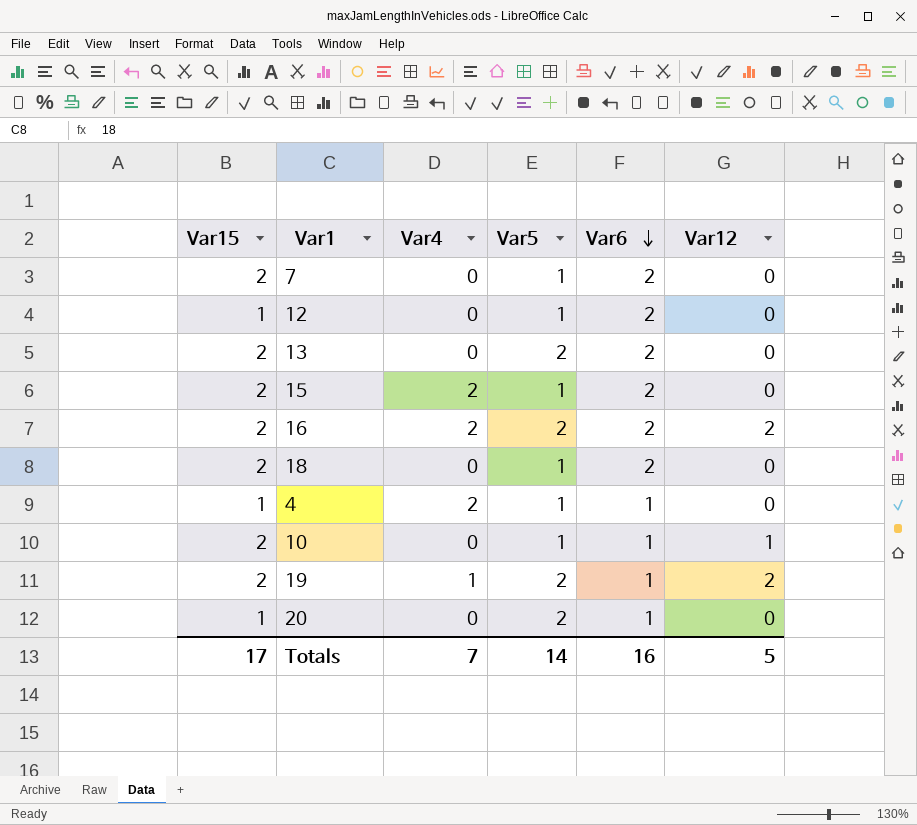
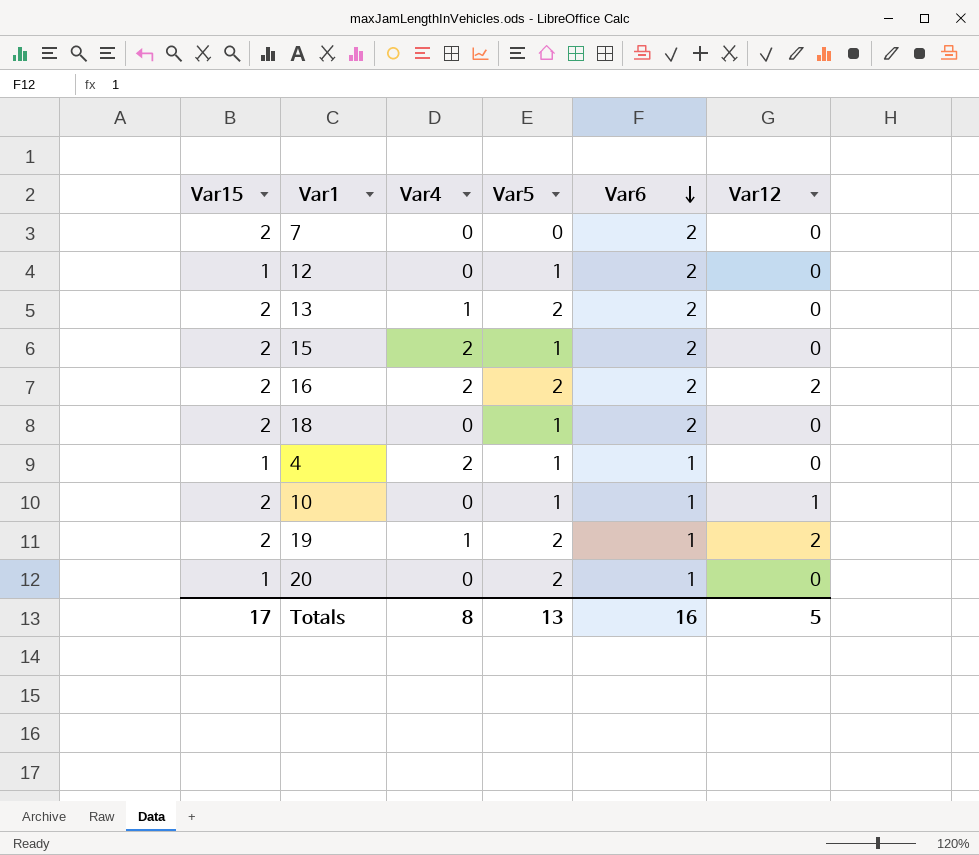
7 | Var5: 1 -> 0
13 | Var4: 0 -> 1
Totals | Var4: 7 -> 8
Totals | Var5: 14 -> 13

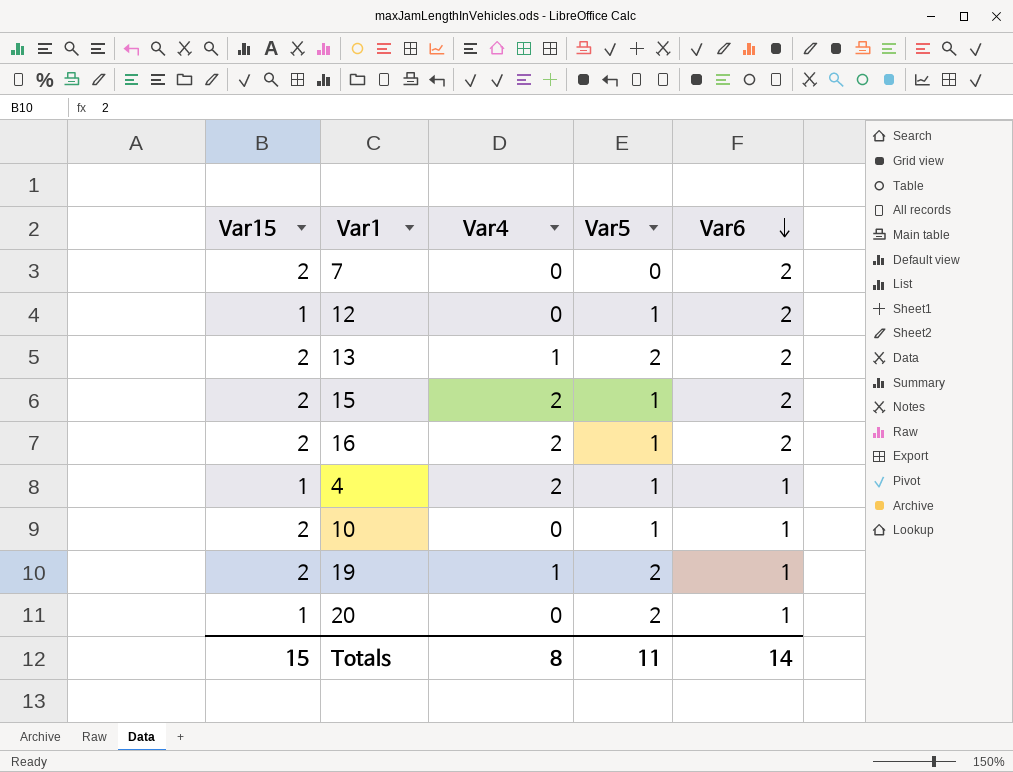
column Var12 | position: 6 -> none
row 18: 2 | 0 | 1 | 2 | 0 -> none
16 | Var5: 2 -> 1
Totals | Var15: 17 -> 15
Totals | Var5: 13 -> 11
Totals | Var6: 16 -> 14

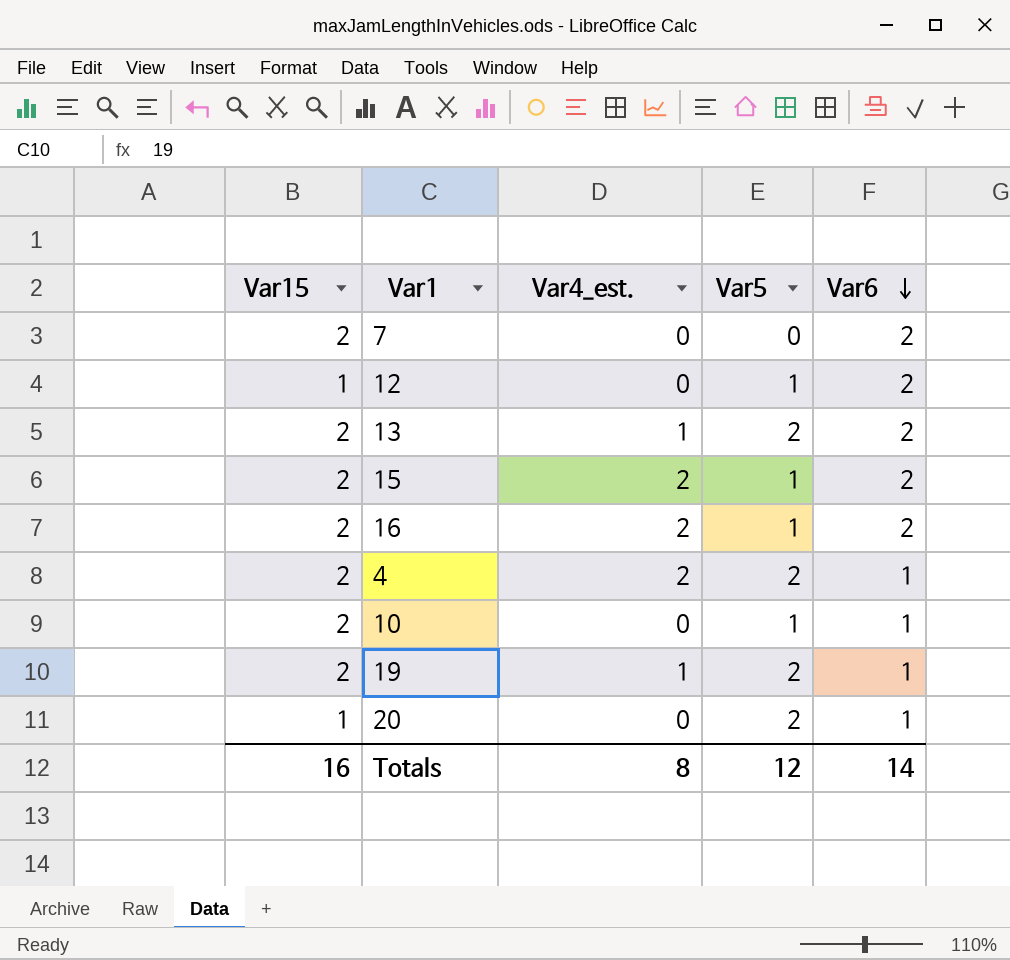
column name: Var4 -> Var4_est.
4 | Var15: 1 -> 2
4 | Var5: 1 -> 2
Totals | Var15: 15 -> 16
Totals | Var5: 11 -> 12

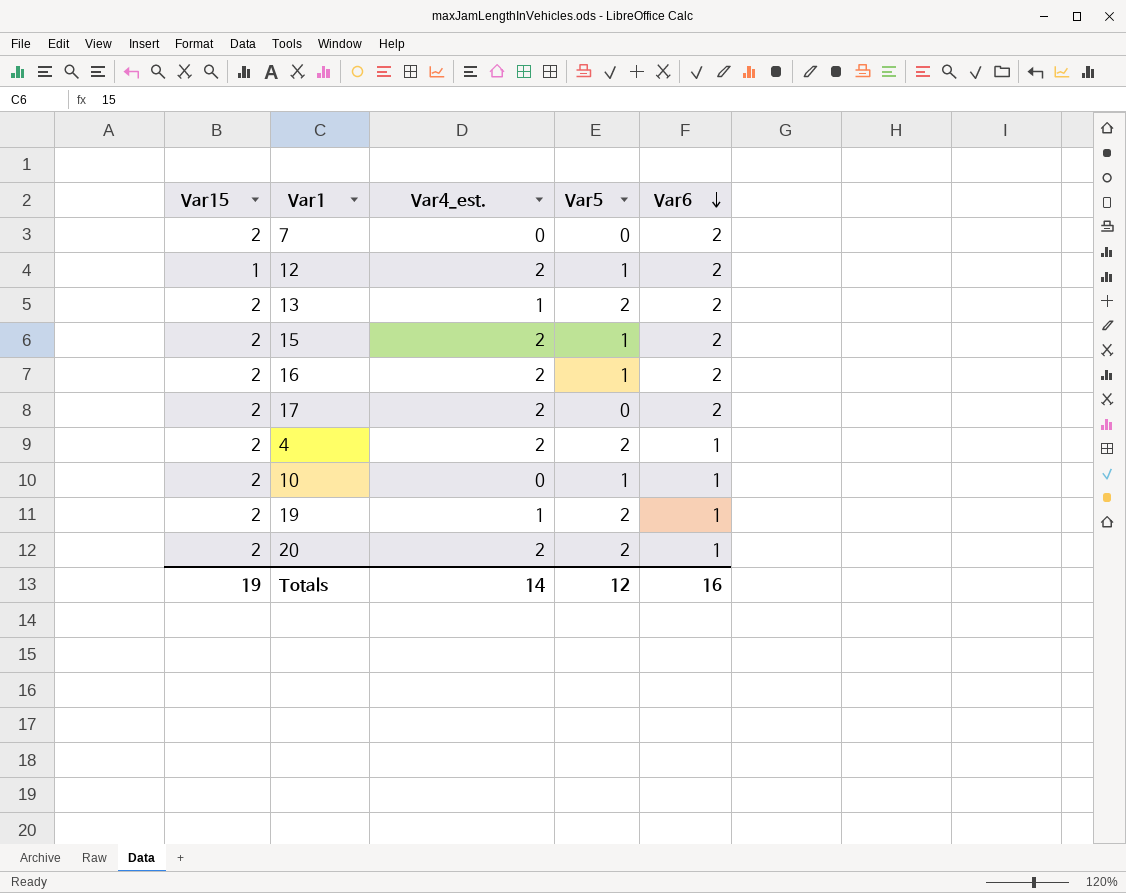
12 | Var4_est.: 0 -> 2
row 17: none -> 2 | 2 | 0 | 2
20 | Var15: 1 -> 2
20 | Var4_est.: 0 -> 2
Totals | Var15: 16 -> 19
Totals | Var4_est.: 8 -> 14
Totals | Var6: 14 -> 16

